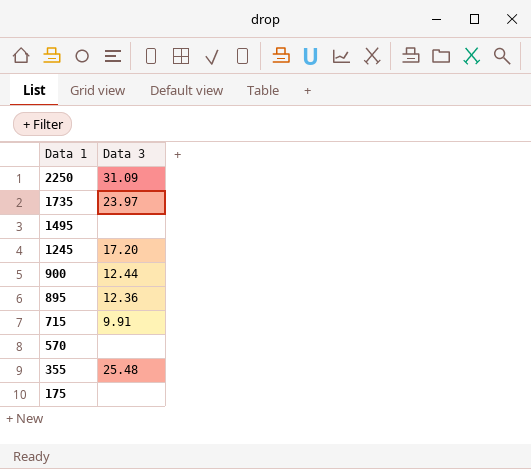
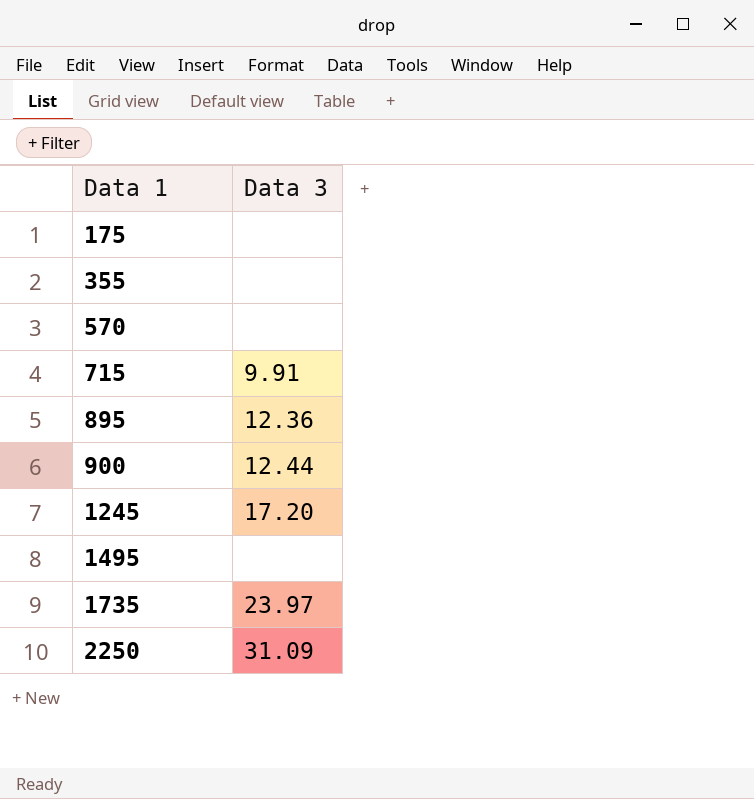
row order: Data 1 descending -> Data 1 ascending
355 | Data 3: 25.48 -> none

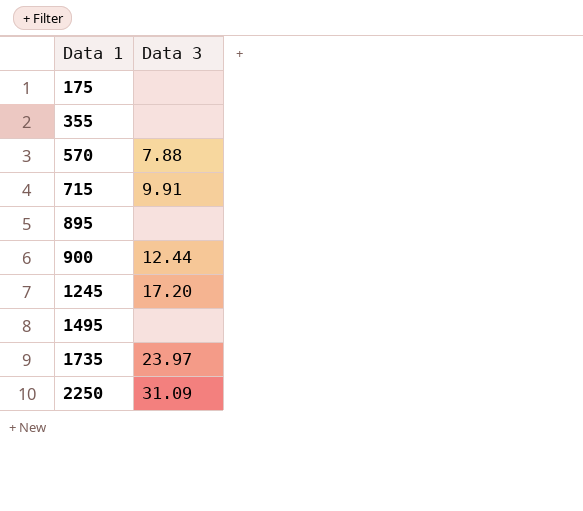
570 | Data 3: none -> 7.88
895 | Data 3: 12.36 -> none

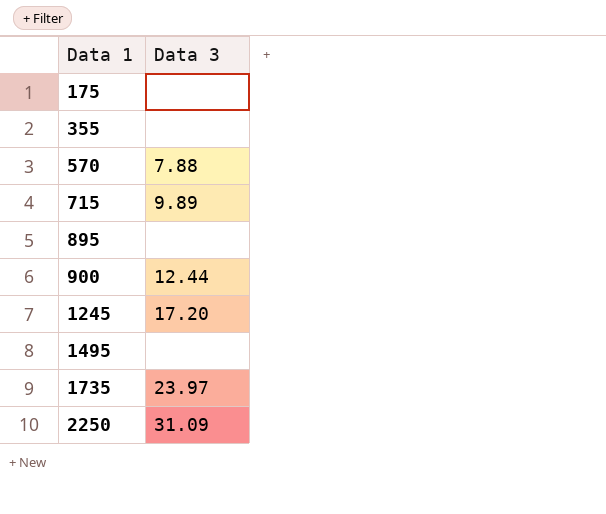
715 | Data 3: 9.91 -> 9.89

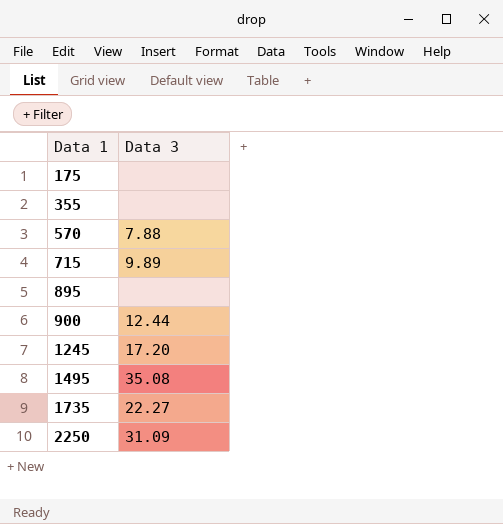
1495 | Data 3: none -> 35.08
1735 | Data 3: 23.97 -> 22.27

